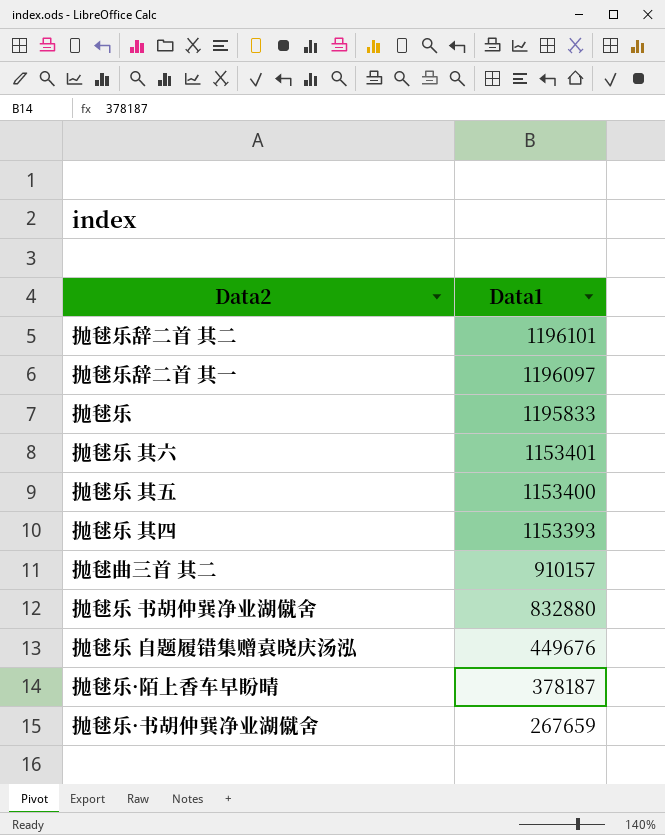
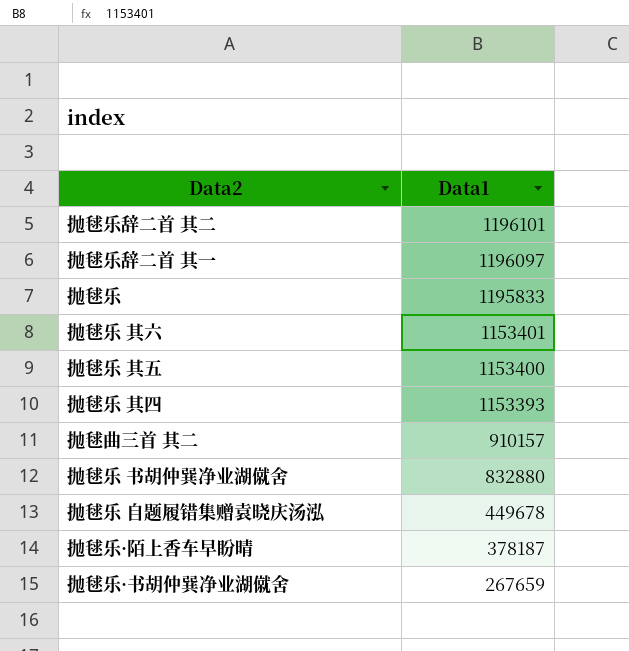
抛毬乐 自题履错集赠袁晓庆汤泓 | Data1: 449676 -> 449678

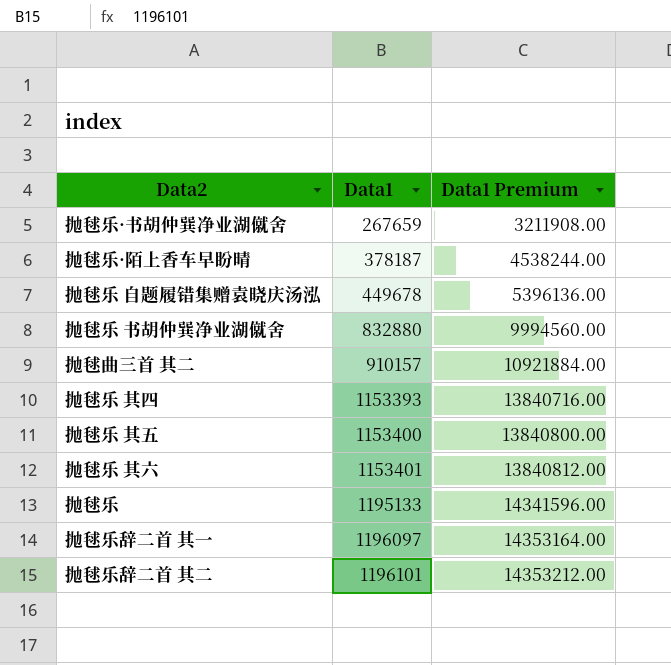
row order: Data1 descending -> Data1 ascending
column Data1 Premium | formula: none -> [Data1] * 12
抛毬乐 | Data1: 1195833 -> 1195133

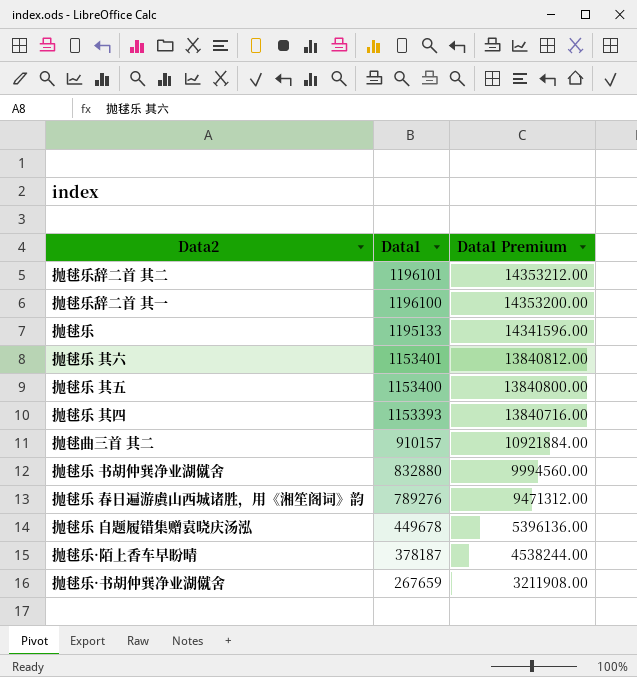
row order: Data1 ascending -> Data1 descending
抛毬乐辞二首 其一 | Data1: 1196097 -> 1196100
抛毬乐辞二首 其一 | Data1 Premium: 14353164.00 -> 14353200.00
row 抛毬乐 春日遍游虞山西城诸胜，用《湘笙阁词》韵: none -> 789276 | 9471312.00

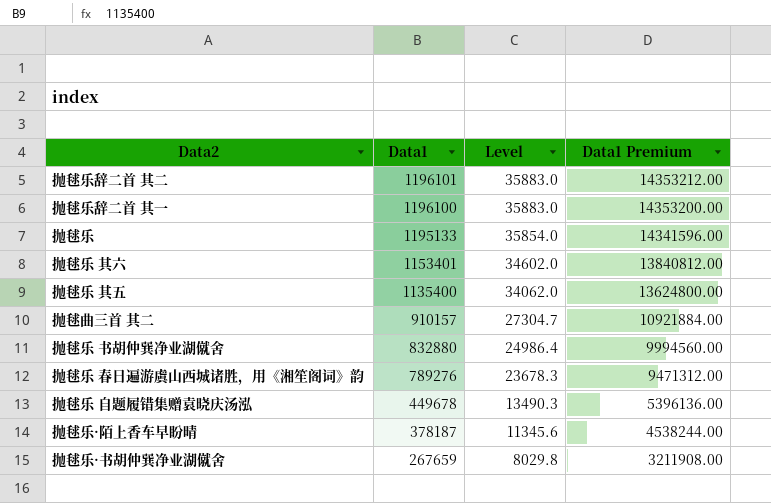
column Level | formula: none -> [Data1] * 0.03
row 抛毬乐 其四: 1153393 | 13840716.00 -> none
抛毬乐 其五 | Data1: 1153400 -> 1135400
抛毬乐 其五 | Data1 Premium: 13840800.00 -> 13624800.00

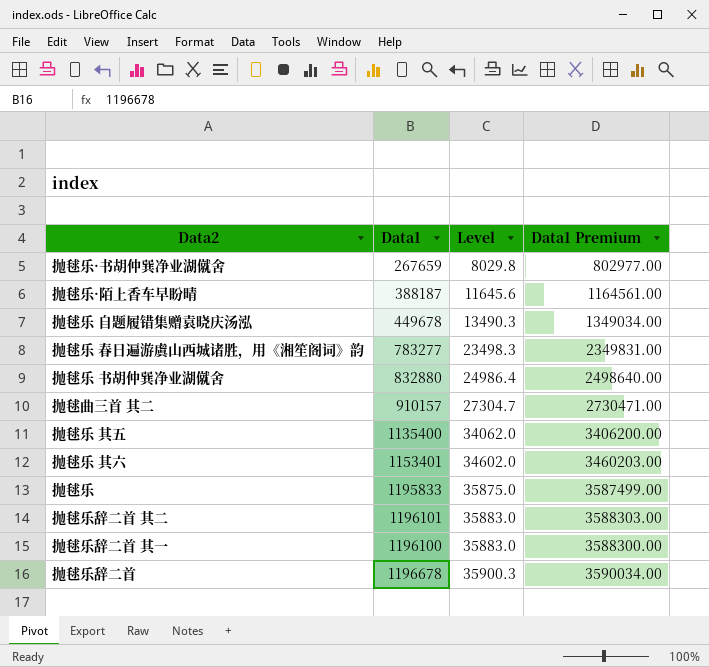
row order: Data1 descending -> Level ascending
column Data1 Premium | formula: [Data1] * 12 -> [Data1] * 3
抛毬乐·陌上香车早盼晴 | Data1: 378187 -> 388187
抛毬乐·陌上香车早盼晴 | Level: 11345.6 -> 11645.6
抛毬乐 春日遍游虞山西城诸胜，用《湘笙阁词》韵 | Data1: 789276 -> 783277
抛毬乐 春日遍游虞山西城诸胜，用《湘笙阁词》韵 | Level: 23678.3 -> 23498.3
抛毬乐 | Data1: 1195133 -> 1195833
抛毬乐 | Level: 35854.0 -> 35875.0
row 抛毬乐辞二首: none -> 1196678 | 35900.3 | 3590034.00

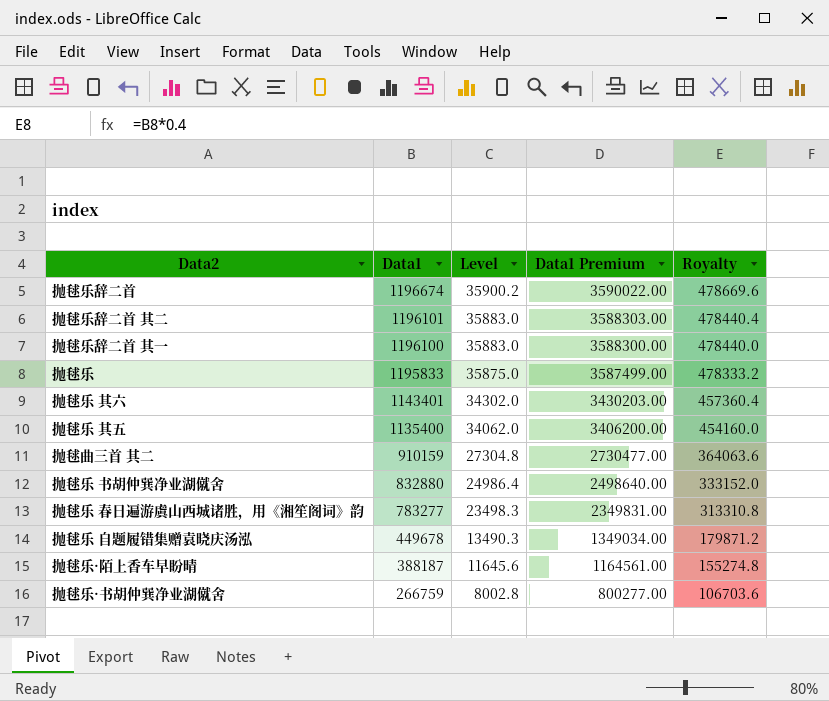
row order: Level ascending -> Data1 descending
column Royalty | formula: none -> [Data1] * 0.4
抛毬乐辞二首 | Data1: 1196678 -> 1196674
抛毬乐辞二首 | Level: 35900.3 -> 35900.2
抛毬乐辞二首 | Data1 Premium: 3590034.00 -> 3590022.00
抛毬乐 其六 | Data1: 1153401 -> 1143401
抛毬乐 其六 | Level: 34602.0 -> 34302.0
抛毬乐 其六 | Data1 Premium: 3460203.00 -> 3430203.00
抛毬曲三首 其二 | Data1: 910157 -> 910159
抛毬曲三首 其二 | Level: 27304.7 -> 27304.8
抛毬曲三首 其二 | Data1 Premium: 2730471.00 -> 2730477.00
抛毬乐·书胡仲巽净业湖僦舍 | Data1: 267659 -> 266759
抛毬乐·书胡仲巽净业湖僦舍 | Level: 8029.8 -> 8002.8
抛毬乐·书胡仲巽净业湖僦舍 | Data1 Premium: 802977.00 -> 800277.00

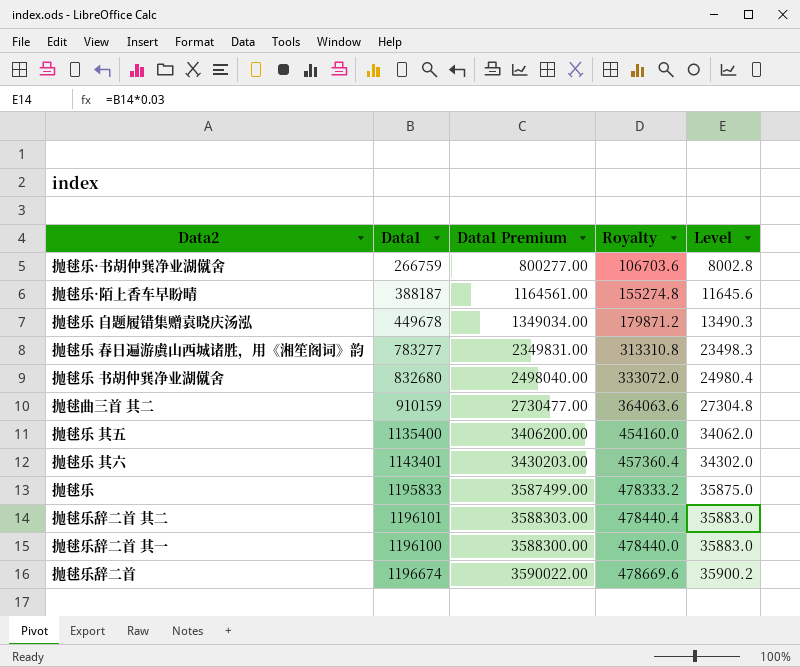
row order: Data1 descending -> Level ascending
column Level | position: 3 -> 5
抛毬乐 书胡仲巽净业湖僦舍 | Data1: 832880 -> 832680
抛毬乐 书胡仲巽净业湖僦舍 | Data1 Premium: 2498640.00 -> 2498040.00
抛毬乐 书胡仲巽净业湖僦舍 | Royalty: 333152.0 -> 333072.0
抛毬乐 书胡仲巽净业湖僦舍 | Level: 24986.4 -> 24980.4

